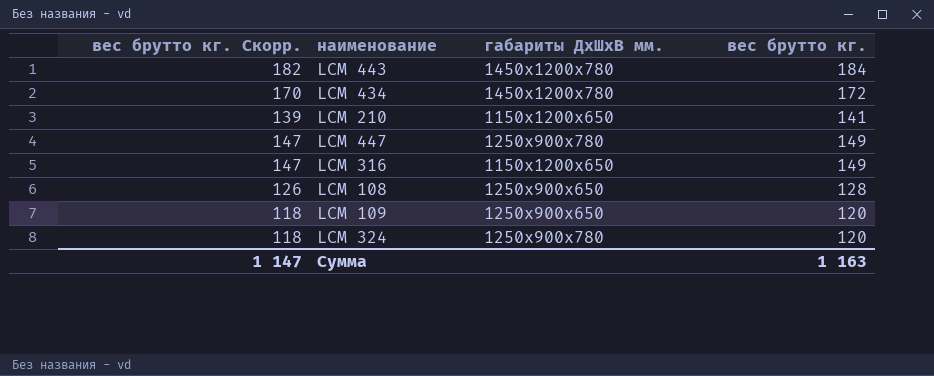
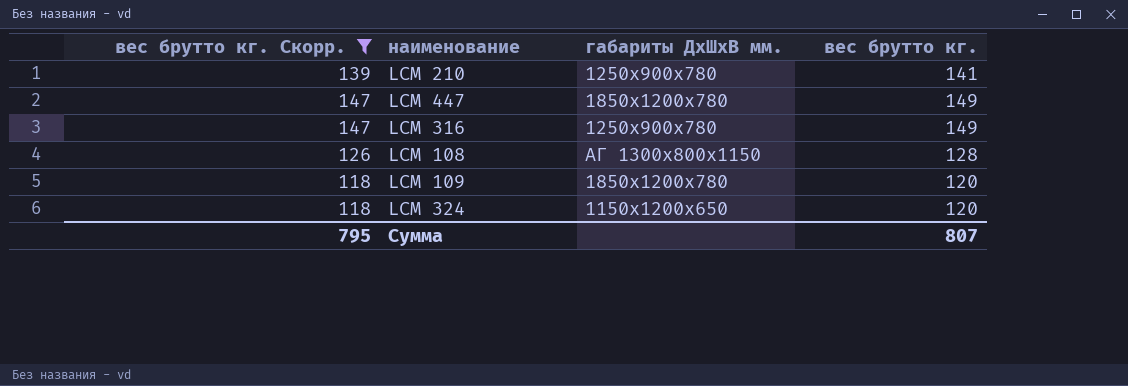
filter: none -> вес брутто кг. Скорр. <= 147
LCM 210 | габариты ДхШхВ мм.: 1150х1200х650 -> 1250х900х780
LCM 447 | габариты ДхШхВ мм.: 1250х900х780 -> 1850х1200х780
LCM 316 | габариты ДхШхВ мм.: 1150х1200х650 -> 1250х900х780
LCM 108 | габариты ДхШхВ мм.: 1250х900х650 -> АГ 1300х800х1150
LCM 109 | габариты ДхШхВ мм.: 1250х900х650 -> 1850х1200х780
LCM 324 | габариты ДхШхВ мм.: 1250х900х780 -> 1150х1200х650
Сумма | вес брутто кг. Скорр.: 1 147 -> 795
Сумма | вес брутто кг.: 1 163 -> 807

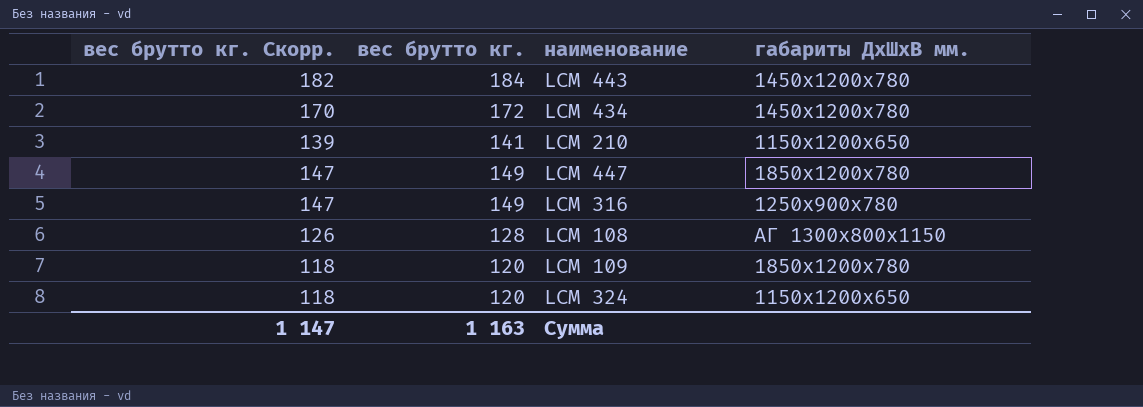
filter: вес брутто кг. Скорр. <= 147 -> none
column вес брутто кг. | position: 4 -> 2
LCM 210 | габариты ДхШхВ мм.: 1250х900х780 -> 1150х1200х650
Сумма | вес брутто кг. Скорр.: 795 -> 1 147
Сумма | вес брутто кг.: 807 -> 1 163

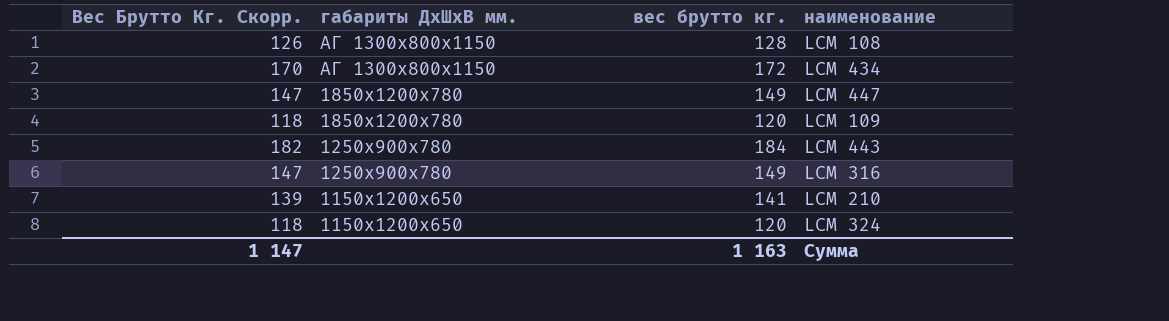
row order: none -> габариты ДхШхВ мм. descending
column name: вес брутто кг. Скорр. -> Вес Брутто Кг. Скорр.
column габариты ДхШхВ мм. | position: 4 -> 2
LCM 434 | габариты ДхШхВ мм.: 1450х1200х780 -> АГ 1300х800х1150
LCM 443 | габариты ДхШхВ мм.: 1450х1200х780 -> 1250х900х780

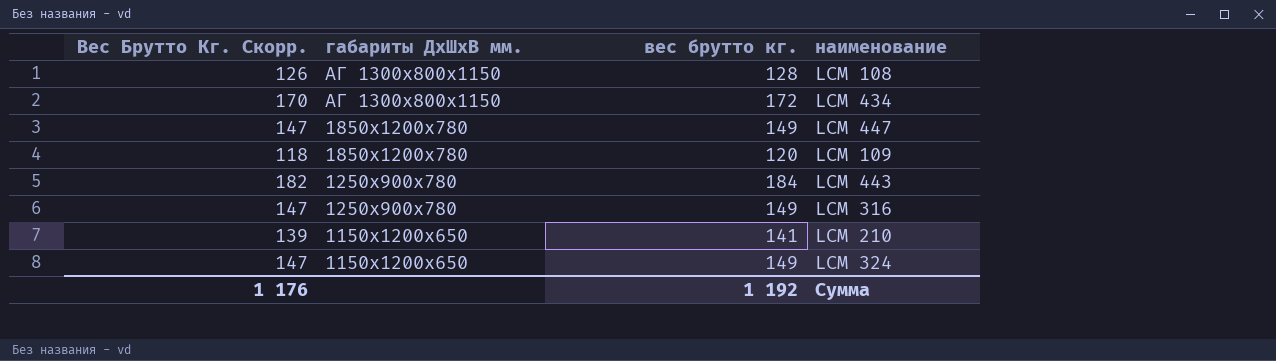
LCM 324 | Вес Брутто Кг. Скорр.: 118 -> 147
LCM 324 | вес брутто кг.: 120 -> 149
Сумма | Вес Брутто Кг. Скорр.: 1 147 -> 1 176
Сумма | вес брутто кг.: 1 163 -> 1 192

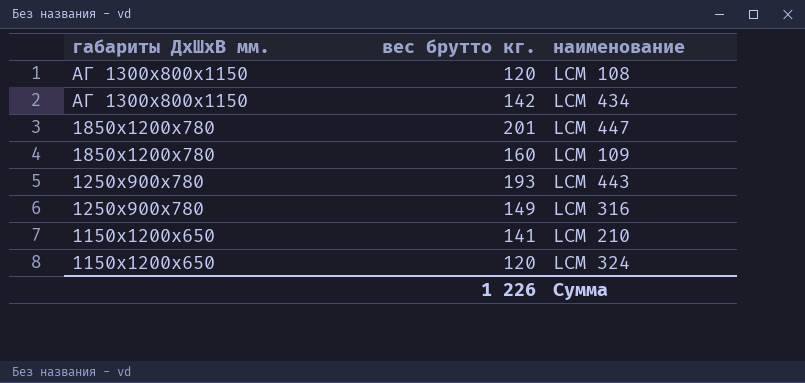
column Вес Брутто Кг. Скорр. | formula: [вес брутто кг.] - 2 -> none
LCM 108 | вес брутто кг.: 128 -> 120
LCM 434 | вес брутто кг.: 172 -> 142
LCM 447 | вес брутто кг.: 149 -> 201
LCM 109 | вес брутто кг.: 120 -> 160
LCM 443 | вес брутто кг.: 184 -> 193
LCM 324 | вес брутто кг.: 149 -> 120
Сумма | вес брутто кг.: 1 192 -> 1 226

